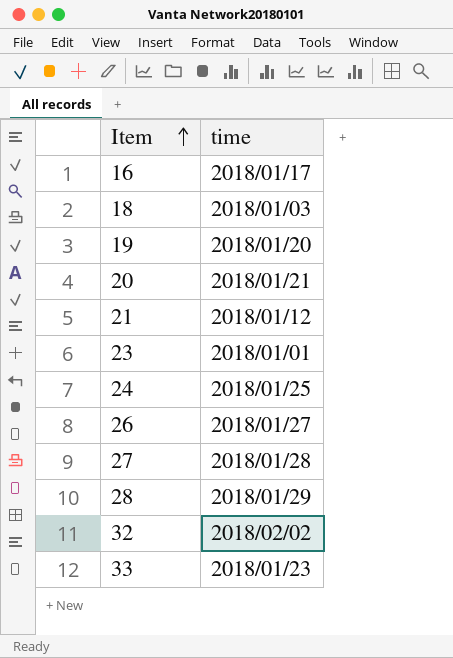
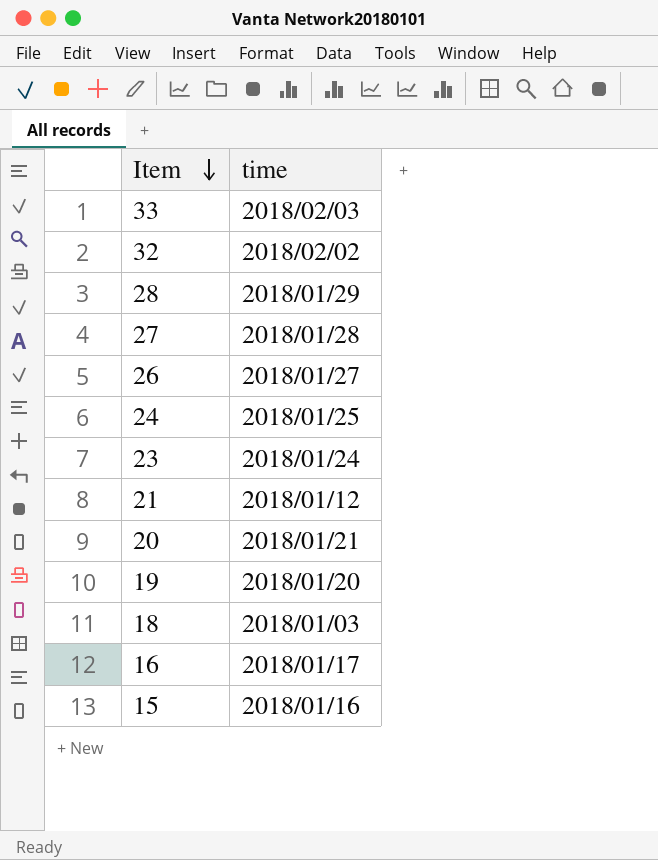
row order: Item ascending -> Item descending
33 | time: 2018/01/23 -> 2018/02/03
23 | time: 2018/01/01 -> 2018/01/24
row 15: none -> 2018/01/16

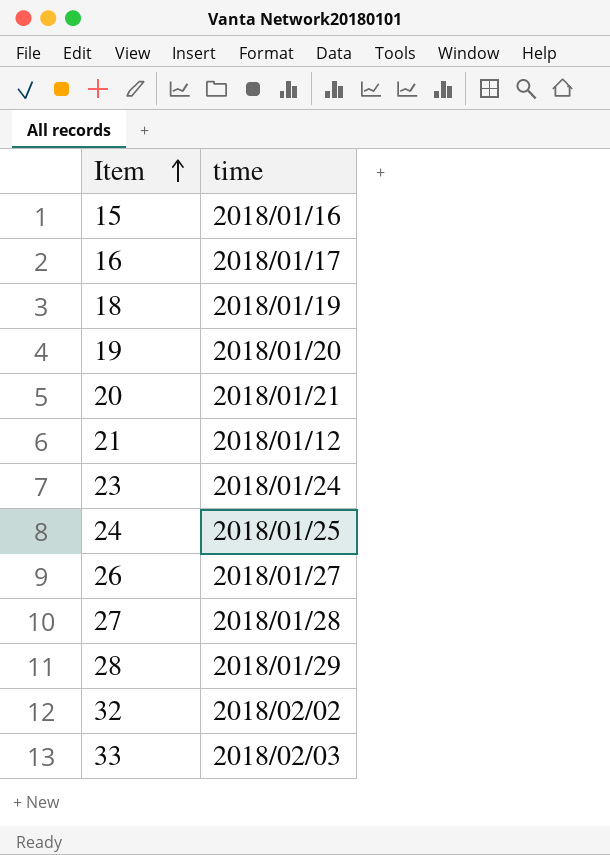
row order: Item descending -> Item ascending
18 | time: 2018/01/03 -> 2018/01/19

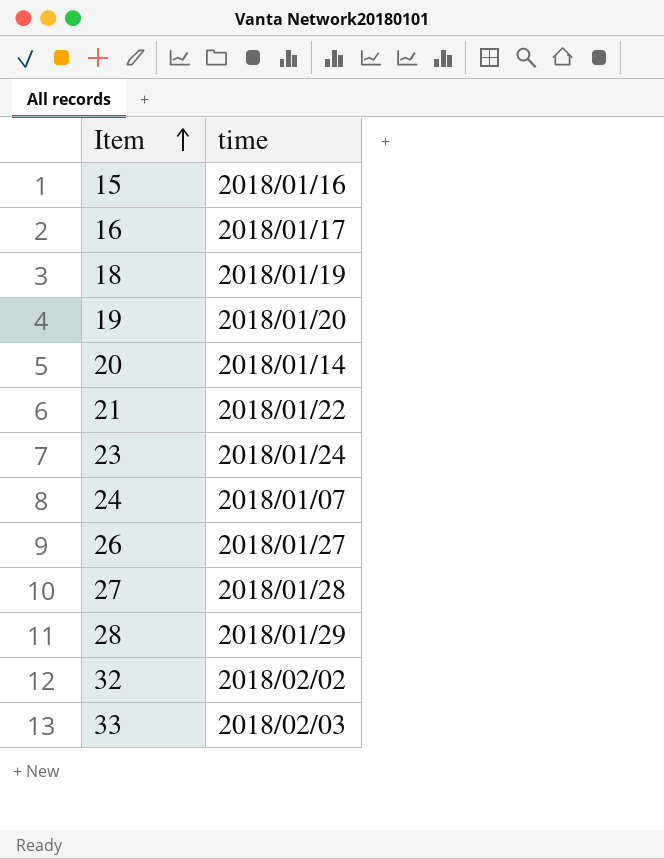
20 | time: 2018/01/21 -> 2018/01/14
21 | time: 2018/01/12 -> 2018/01/22
24 | time: 2018/01/25 -> 2018/01/07

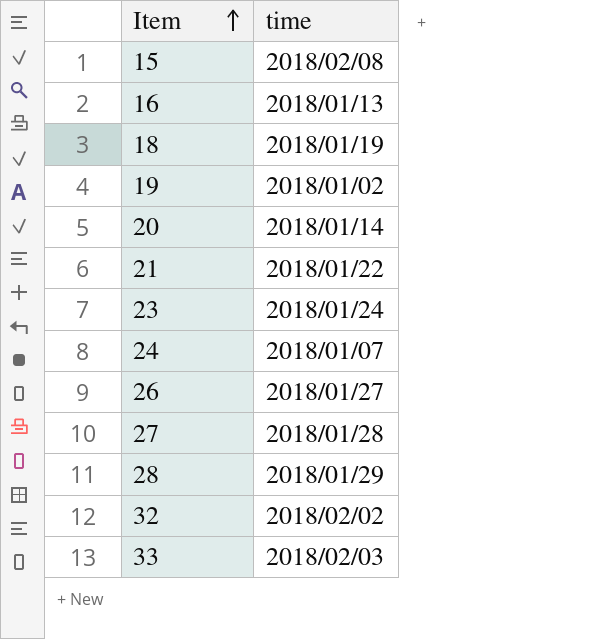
15 | time: 2018/01/16 -> 2018/02/08
16 | time: 2018/01/17 -> 2018/01/13
19 | time: 2018/01/20 -> 2018/01/02

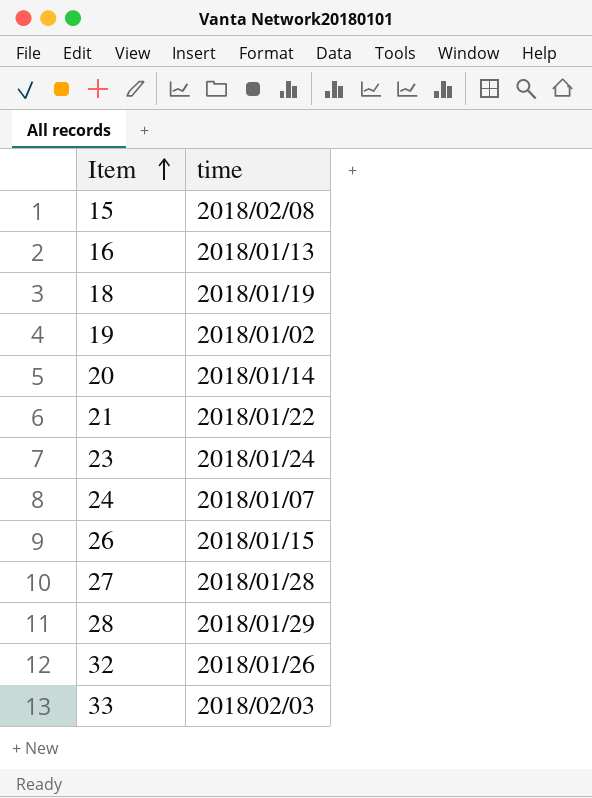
26 | time: 2018/01/27 -> 2018/01/15
32 | time: 2018/02/02 -> 2018/01/26

